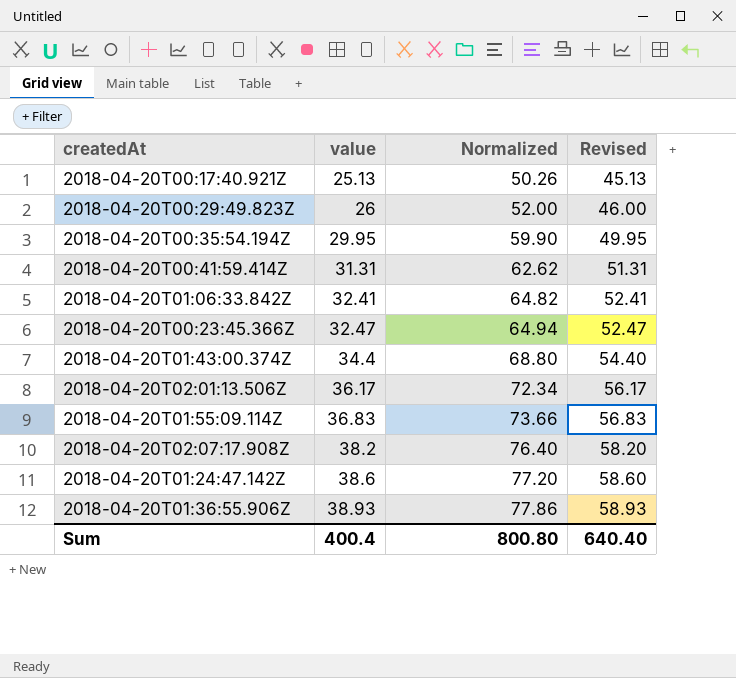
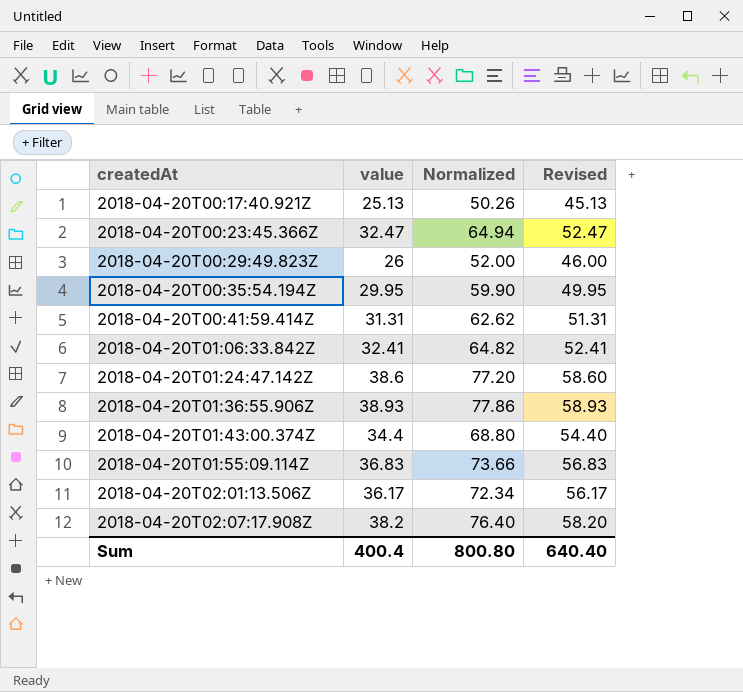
row order: value ascending -> createdAt ascending

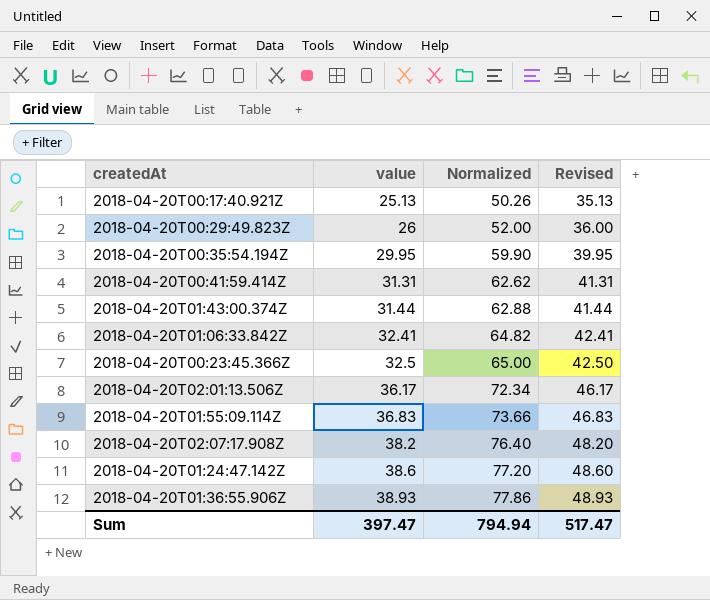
row order: createdAt ascending -> value ascending
column Revised | formula: [value] + 20 -> [value] + 10
2018-04-20T01:43:00.374Z | value: 34.4 -> 31.44
2018-04-20T01:43:00.374Z | Normalized: 68.80 -> 62.88
2018-04-20T00:23:45.366Z | value: 32.47 -> 32.5
2018-04-20T00:23:45.366Z | Normalized: 64.94 -> 65.00
Sum | value: 400.4 -> 397.47
Sum | Normalized: 800.80 -> 794.94
Sum | Revised: 640.40 -> 517.47

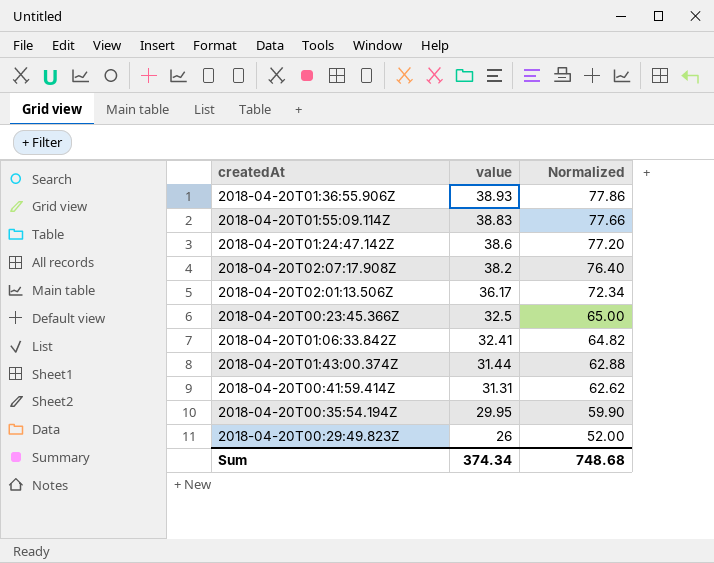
row order: value ascending -> value descending
column Revised | formula: [value] + 10 -> none
row 2018-04-20T00:17:40.921Z: 25.13 | 50.26 | 35.13 -> none
2018-04-20T01:55:09.114Z | value: 36.83 -> 38.83
2018-04-20T01:55:09.114Z | Normalized: 73.66 -> 77.66
Sum | value: 397.47 -> 374.34
Sum | Normalized: 794.94 -> 748.68

